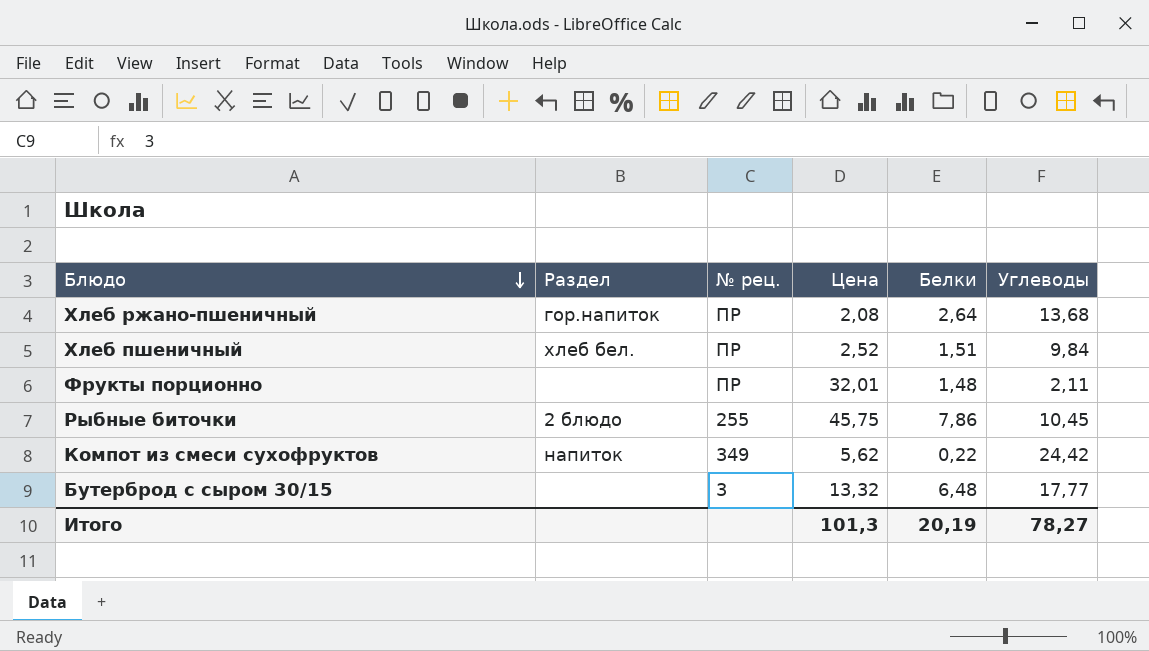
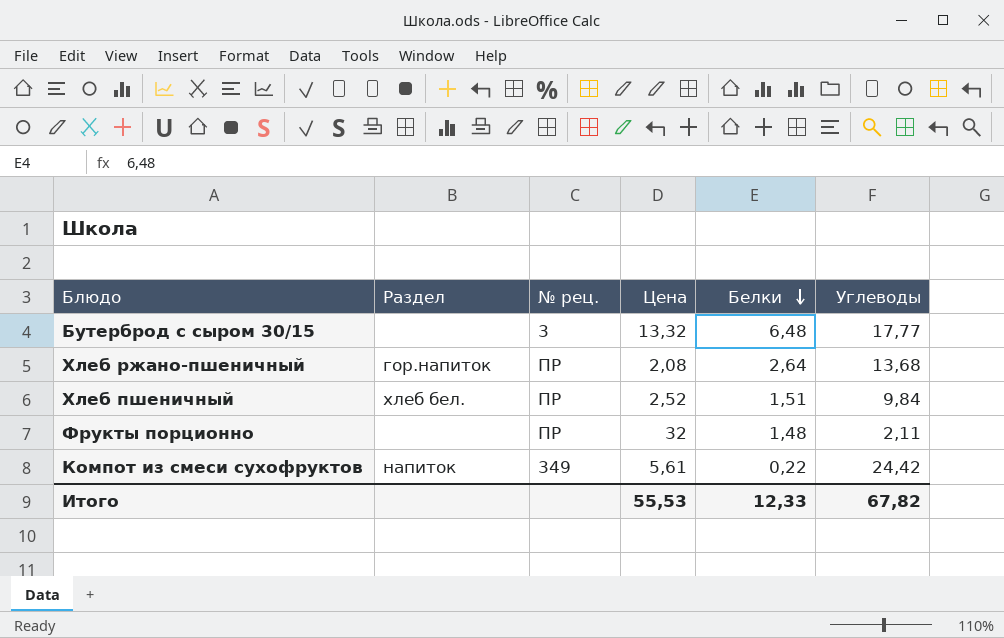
row order: Блюдо descending -> Белки descending
row Рыбные биточки: 2 блюдо | 255 | 45,75 | 7,86 | 10,45 -> none
Фрукты порционно | Цена: 32,01 -> 32
Компот из смеси сухофруктов | Цена: 5,62 -> 5,61
Итого | Цена: 101,3 -> 55,53
Итого | Белки: 20,19 -> 12,33
Итого | Углеводы: 78,27 -> 67,82

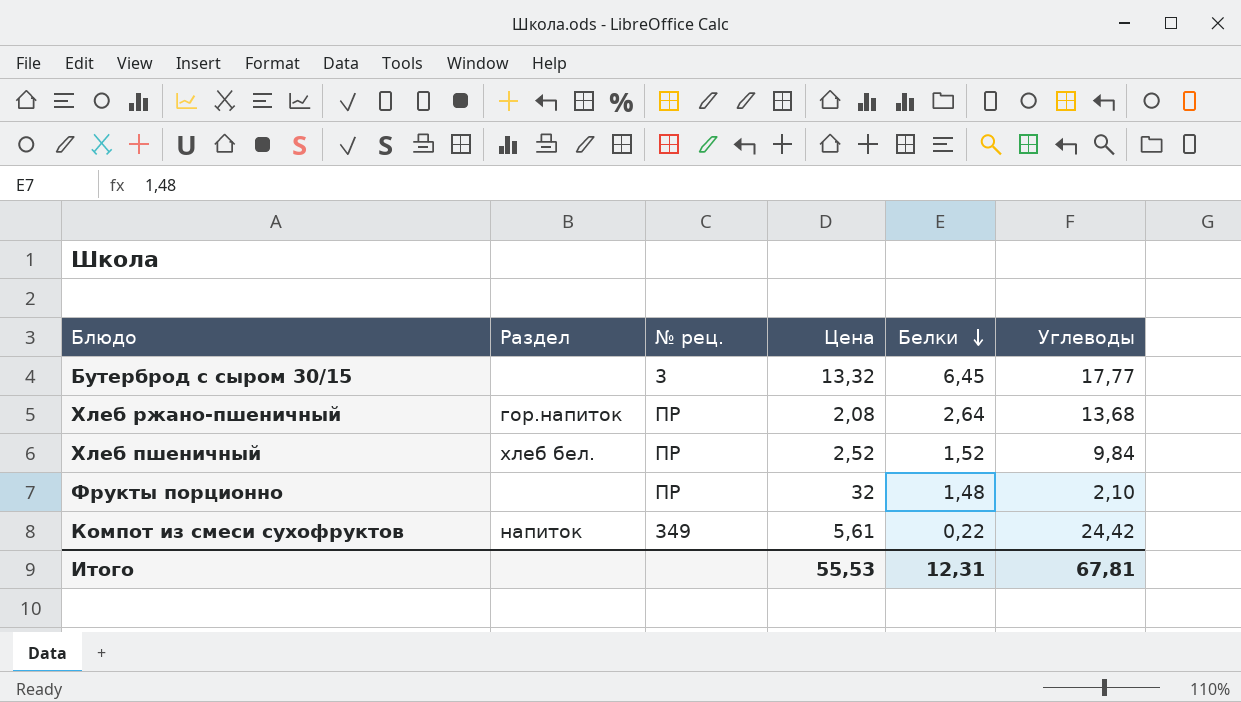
Бутерброд с сыром 30/15 | Белки: 6,48 -> 6,45
Хлеб пшеничный | Белки: 1,51 -> 1,52
Фрукты порционно | Углеводы: 2,11 -> 2,10
Итого | Белки: 12,33 -> 12,31
Итого | Углеводы: 67,82 -> 67,81

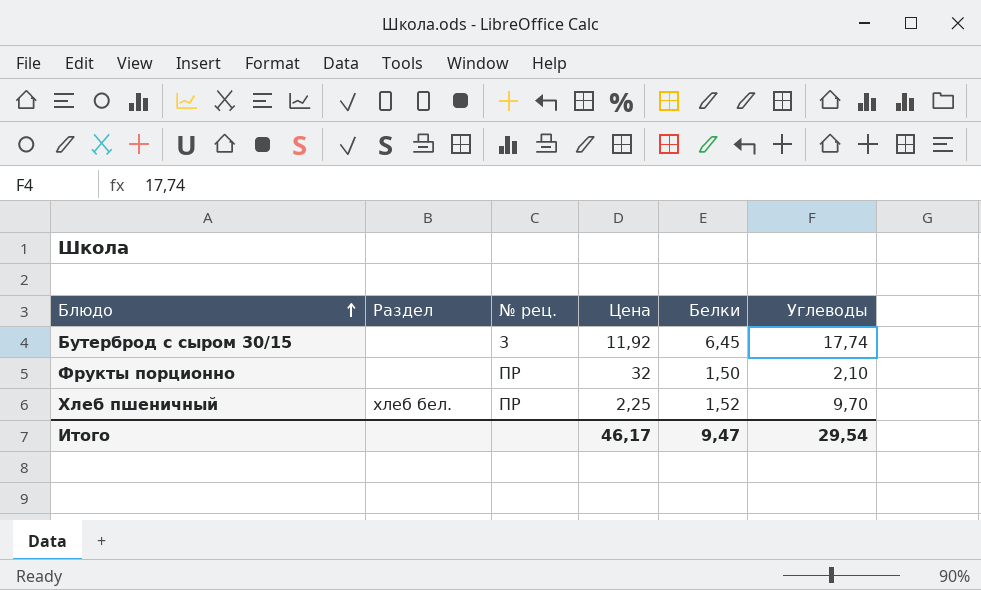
row order: Белки descending -> Блюдо ascending
row Хлеб ржано-пшеничный: гор.напиток | ПР | 2,08 | 2,64 | 13,68 -> none
row Компот из смеси сухофруктов: напиток | 349 | 5,61 | 0,22 | 24,42 -> none
Бутерброд с сыром 30/15 | Цена: 13,32 -> 11,92
Бутерброд с сыром 30/15 | Углеводы: 17,77 -> 17,74
Фрукты порционно | Белки: 1,48 -> 1,50
Хлеб пшеничный | Цена: 2,52 -> 2,25
Хлеб пшеничный | Углеводы: 9,84 -> 9,70
Итого | Цена: 55,53 -> 46,17
Итого | Белки: 12,31 -> 9,47
Итого | Углеводы: 67,81 -> 29,54

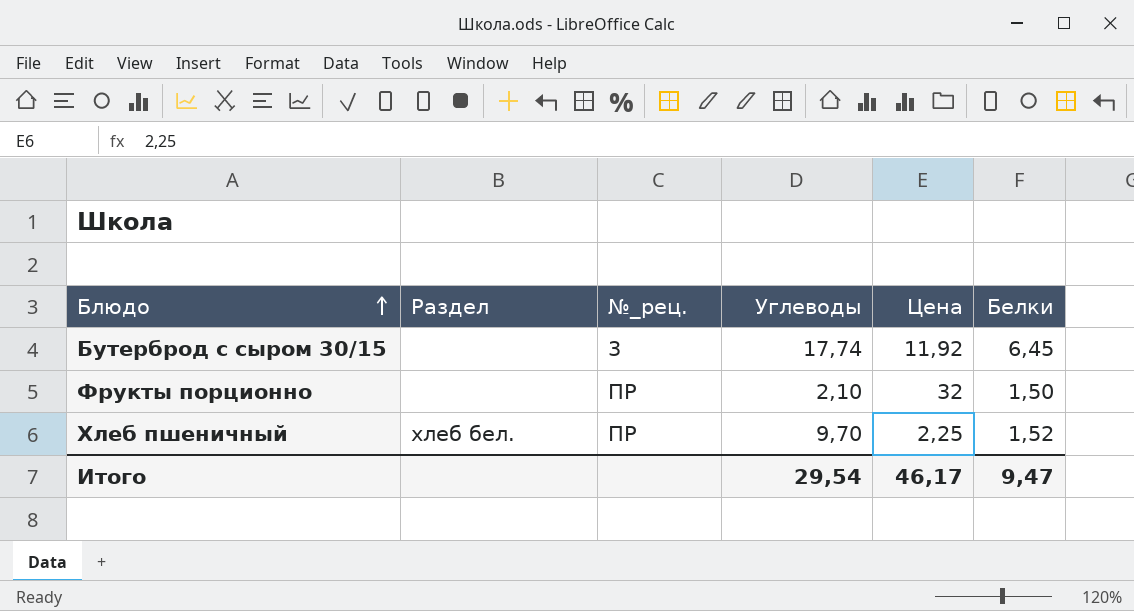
column name: № рец. -> №_рец.
column Углеводы | position: 6 -> 4

